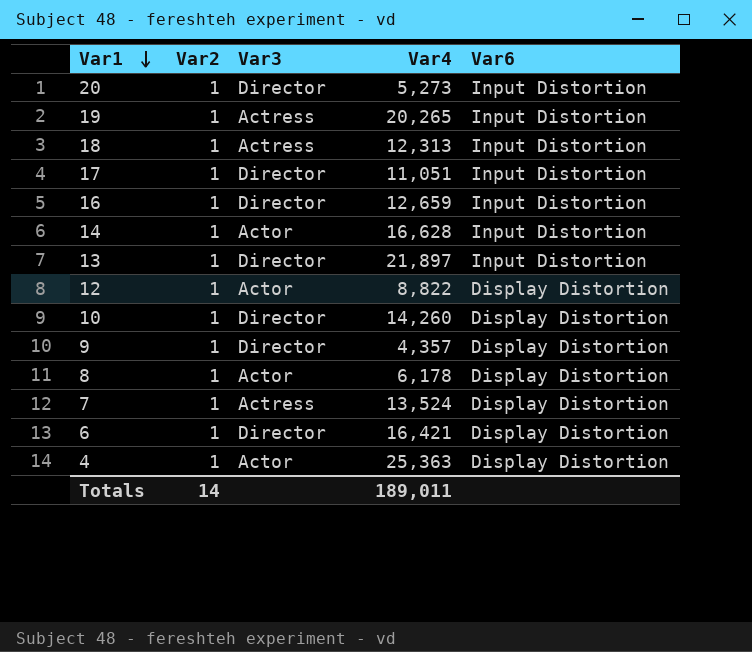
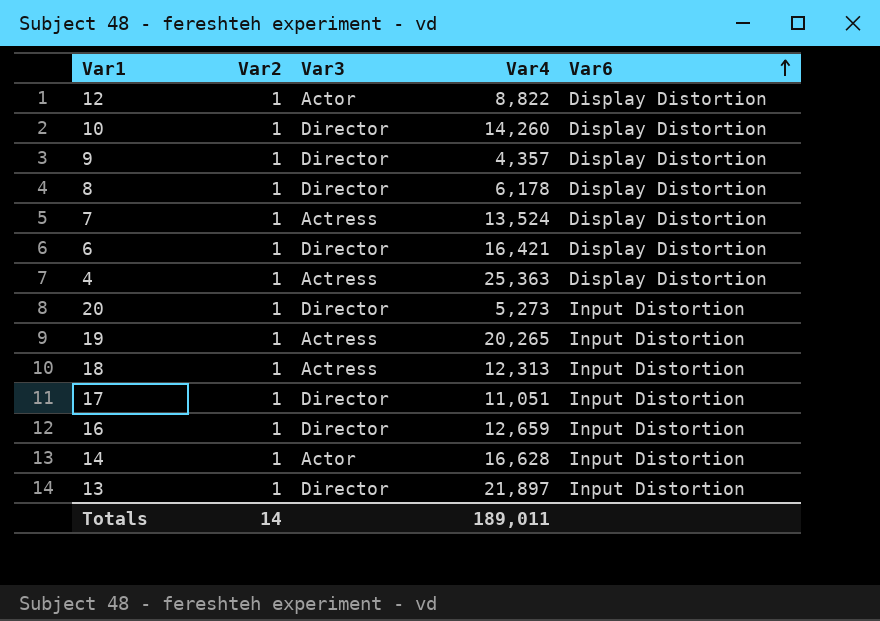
row order: Var1 descending -> Var6 ascending
8 | Var3: Actor -> Director
4 | Var3: Actor -> Actress

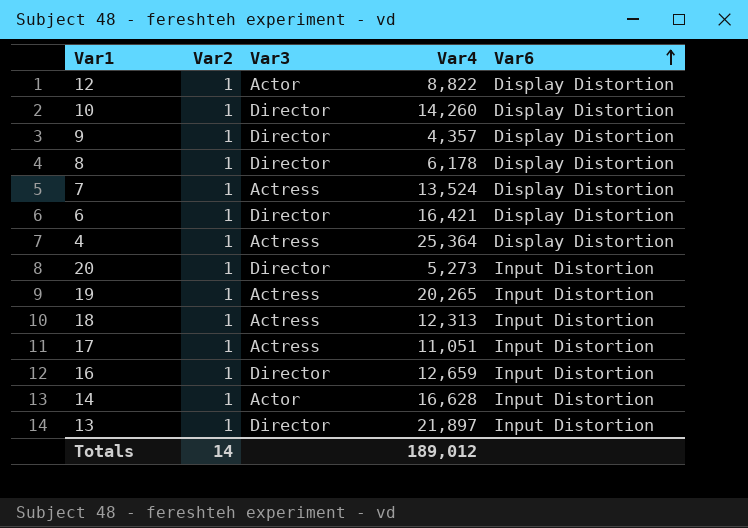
4 | Var4: 25,363 -> 25,364
17 | Var3: Director -> Actress
Totals | Var4: 189,011 -> 189,012

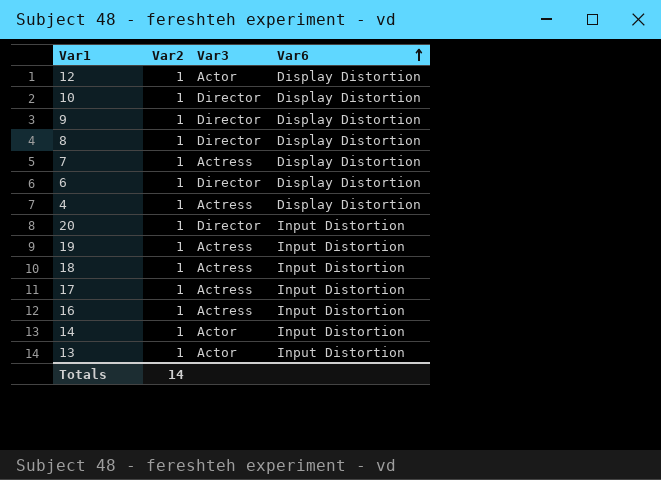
column Var4 | position: 4 -> none
16 | Var3: Director -> Actress
13 | Var3: Director -> Actor

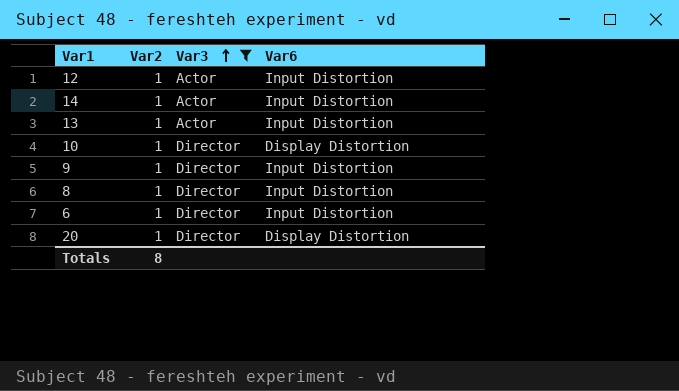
filter: none -> Var3 != Actress
row order: Var6 ascending -> Var3 ascending
12 | Var6: Display Distortion -> Input Distortion
9 | Var6: Display Distortion -> Input Distortion
8 | Var6: Display Distortion -> Input Distortion
6 | Var6: Display Distortion -> Input Distortion
20 | Var6: Input Distortion -> Display Distortion
Totals | Var2: 14 -> 8

